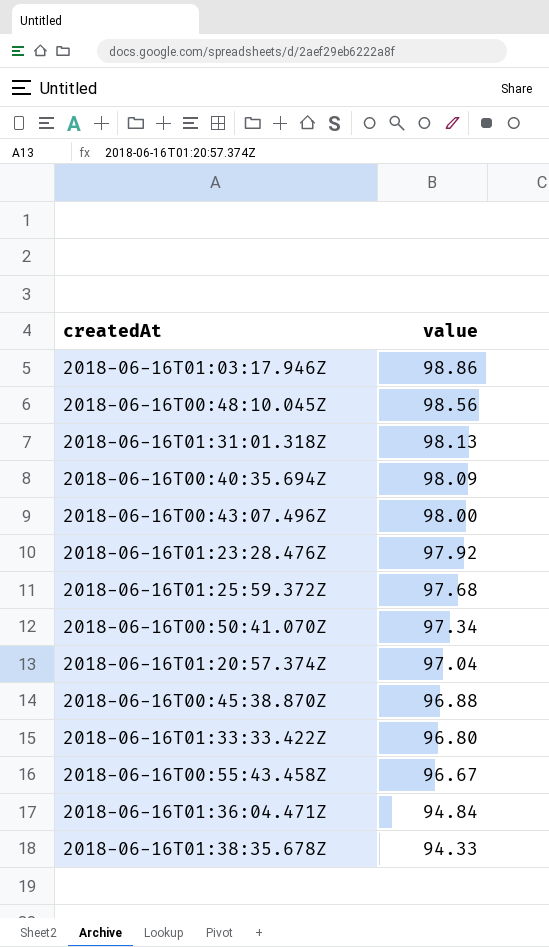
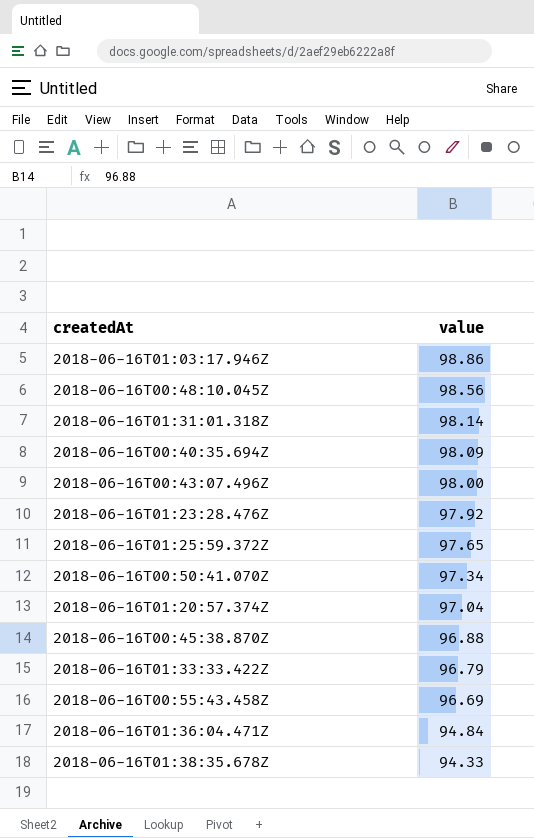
2018-06-16T01:31:01.318Z | value: 98.13 -> 98.14
2018-06-16T01:25:59.372Z | value: 97.68 -> 97.65
2018-06-16T01:33:33.422Z | value: 96.80 -> 96.79
2018-06-16T00:55:43.458Z | value: 96.67 -> 96.69

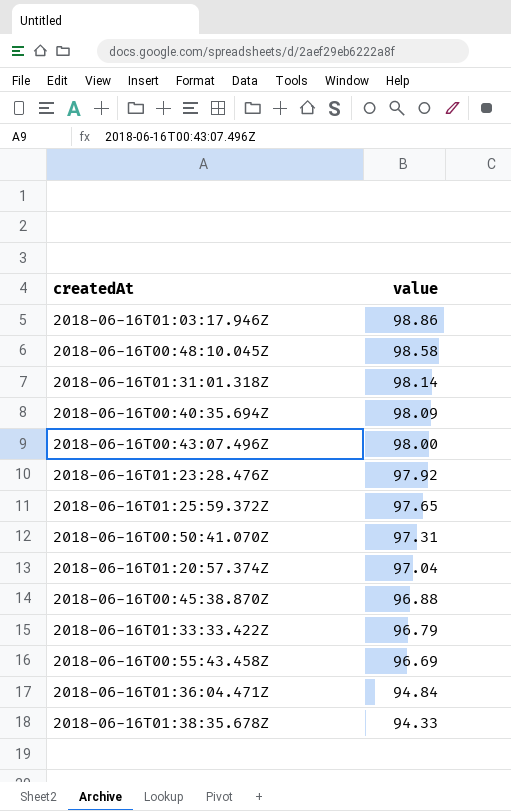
2018-06-16T00:48:10.045Z | value: 98.56 -> 98.58
2018-06-16T00:50:41.070Z | value: 97.34 -> 97.31

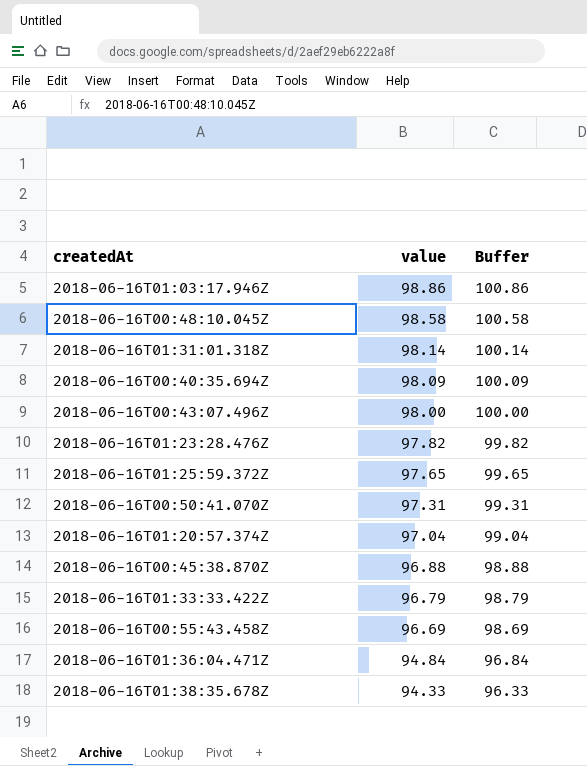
column Buffer | formula: none -> [value] + 2
2018-06-16T01:23:28.476Z | value: 97.92 -> 97.82

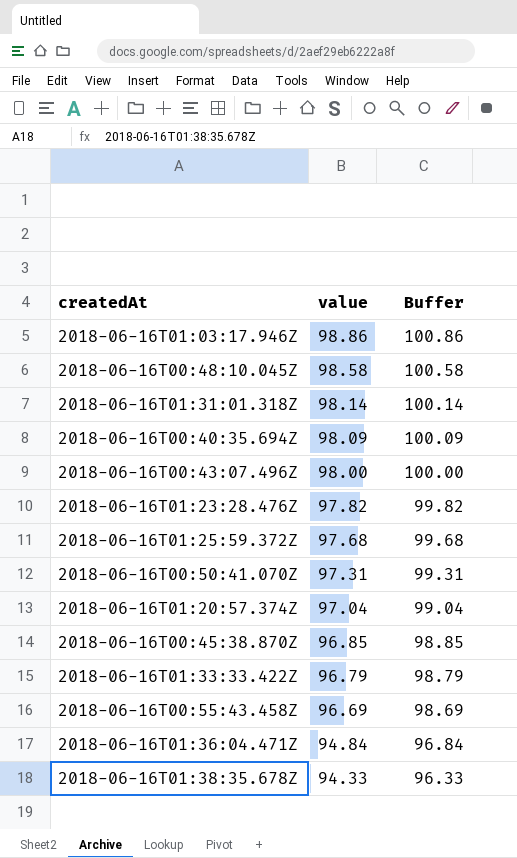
2018-06-16T01:25:59.372Z | value: 97.65 -> 97.68
2018-06-16T01:25:59.372Z | Buffer: 99.65 -> 99.68
2018-06-16T00:45:38.870Z | value: 96.88 -> 96.85
2018-06-16T00:45:38.870Z | Buffer: 98.88 -> 98.85

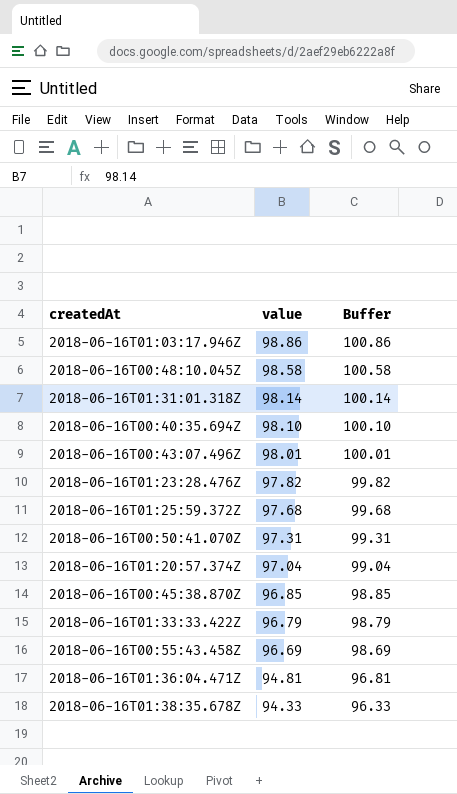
2018-06-16T00:40:35.694Z | value: 98.09 -> 98.10
2018-06-16T00:40:35.694Z | Buffer: 100.09 -> 100.10
2018-06-16T00:43:07.496Z | value: 98.00 -> 98.01
2018-06-16T00:43:07.496Z | Buffer: 100.00 -> 100.01
2018-06-16T01:36:04.471Z | value: 94.84 -> 94.81
2018-06-16T01:36:04.471Z | Buffer: 96.84 -> 96.81

